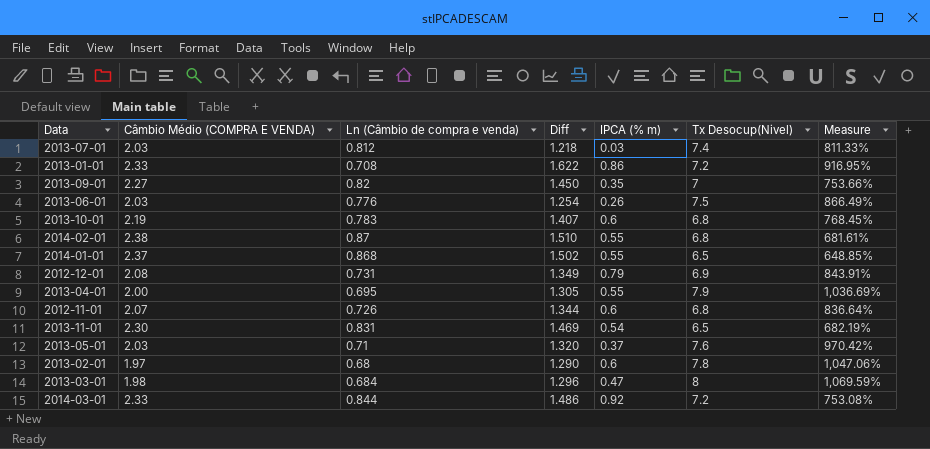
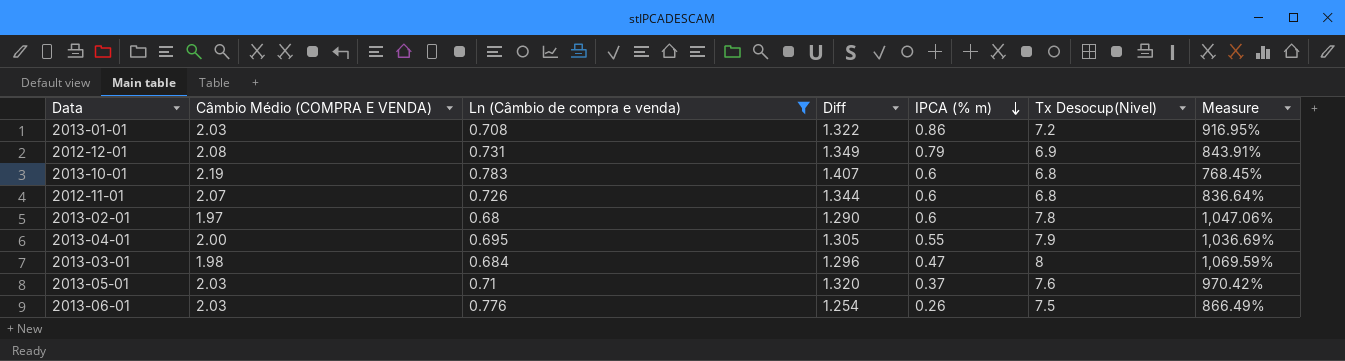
filter: none -> Ln (Câmbio de compra e venda) <= 0.783
row order: none -> IPCA (% m) descending
2013-01-01 | Câmbio Médio (COMPRA E VENDA): 2.33 -> 2.03
2013-01-01 | Diff: 1.622 -> 1.322

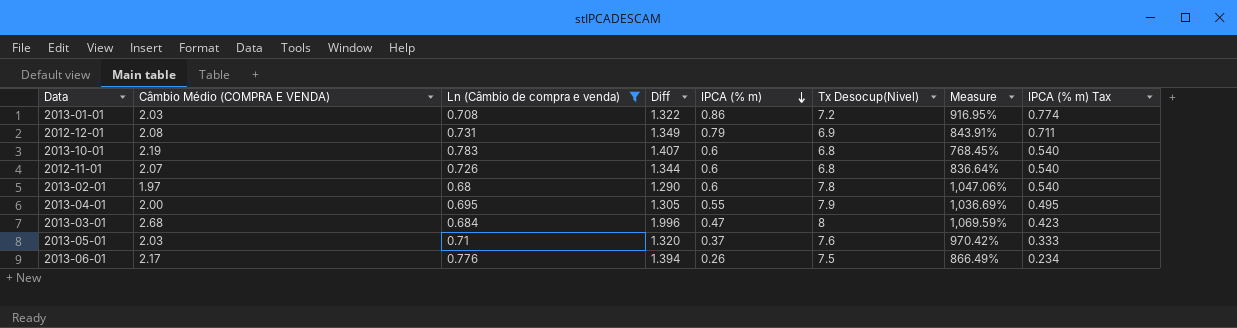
column IPCA (% m) Tax | formula: none -> [IPCA (% m)] * 0.9
2013-03-01 | Câmbio Médio (COMPRA E VENDA): 1.98 -> 2.68
2013-03-01 | Diff: 1.296 -> 1.996
2013-06-01 | Câmbio Médio (COMPRA E VENDA): 2.03 -> 2.17
2013-06-01 | Diff: 1.254 -> 1.394

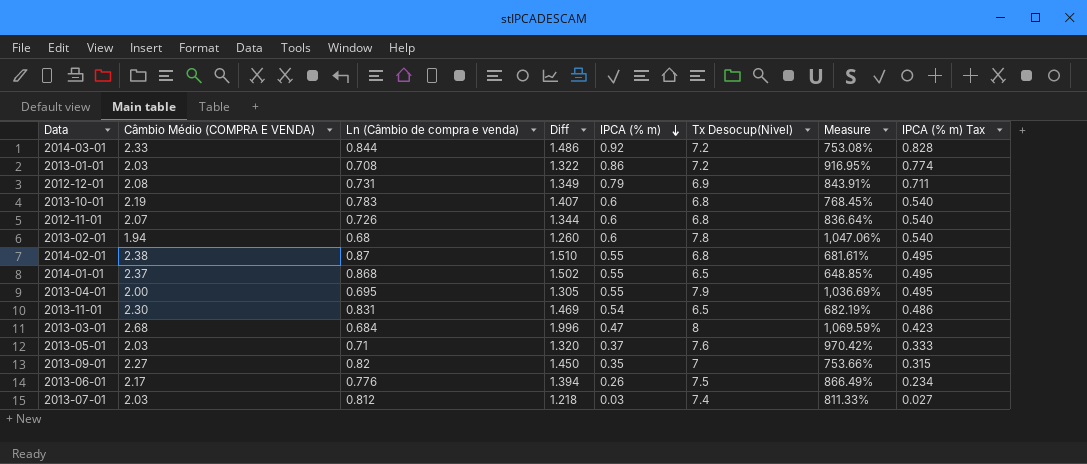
filter: Ln (Câmbio de compra e venda) <= 0.783 -> none
2013-02-01 | Câmbio Médio (COMPRA E VENDA): 1.97 -> 1.94
2013-02-01 | Diff: 1.290 -> 1.260

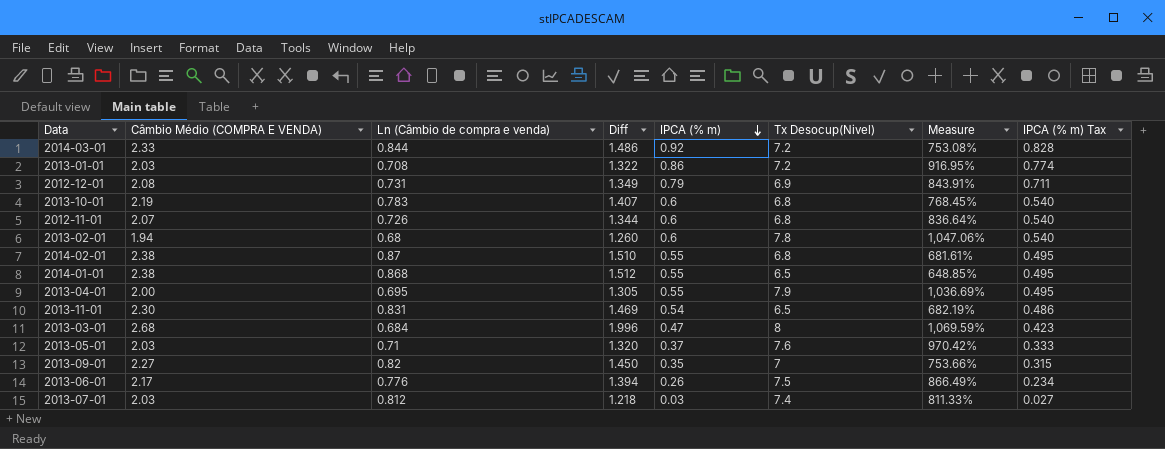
2014-01-01 | Câmbio Médio (COMPRA E VENDA): 2.37 -> 2.38
2014-01-01 | Diff: 1.502 -> 1.512

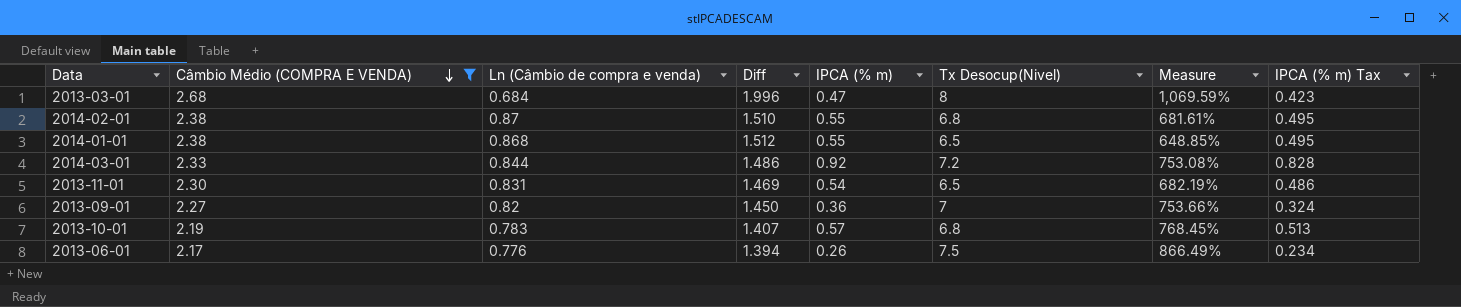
filter: none -> Câmbio Médio (COMPRA E VENDA) >= 2.17
row order: IPCA (% m) descending -> Câmbio Médio (COMPRA E VENDA) descending
2013-09-01 | IPCA (% m): 0.35 -> 0.36
2013-09-01 | IPCA (% m) Tax: 0.315 -> 0.324
2013-10-01 | IPCA (% m): 0.6 -> 0.57
2013-10-01 | IPCA (% m) Tax: 0.540 -> 0.513

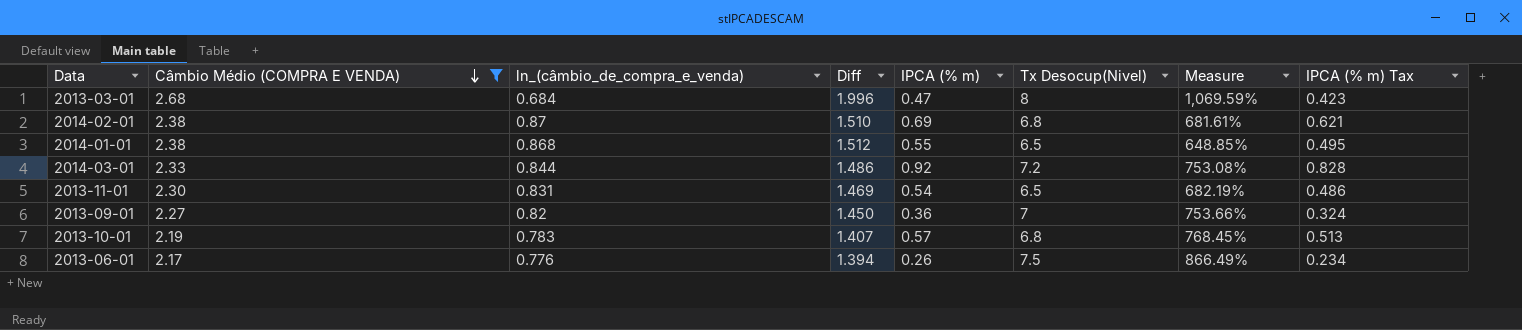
column name: Ln (Câmbio de compra e venda) -> ln_(câmbio_de_compra_e_venda)
2014-02-01 | IPCA (% m): 0.55 -> 0.69
2014-02-01 | IPCA (% m) Tax: 0.495 -> 0.621

